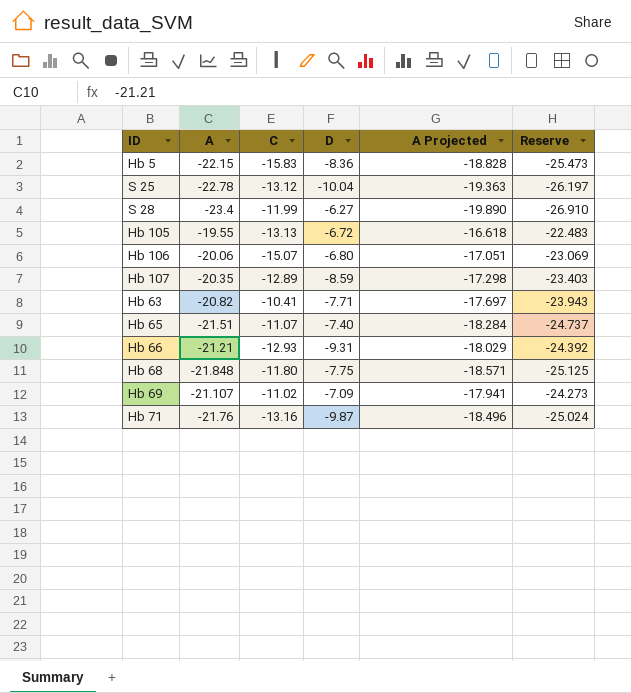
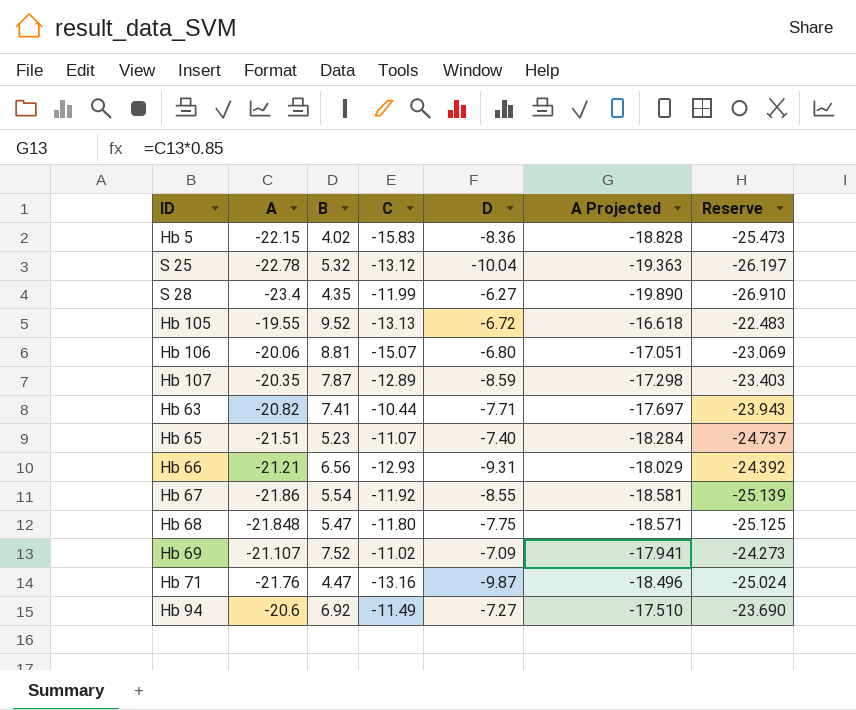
column B | position: none -> 3
Hb 63 | C: -10.41 -> -10.44
row Hb 67: none -> -21.86 | 5.54 | -11.92 | -8.55 | -18.581 | -25.139
row Hb 94: none -> -20.6 | 6.92 | -11.49 | -7.27 | -17.510 | -23.690

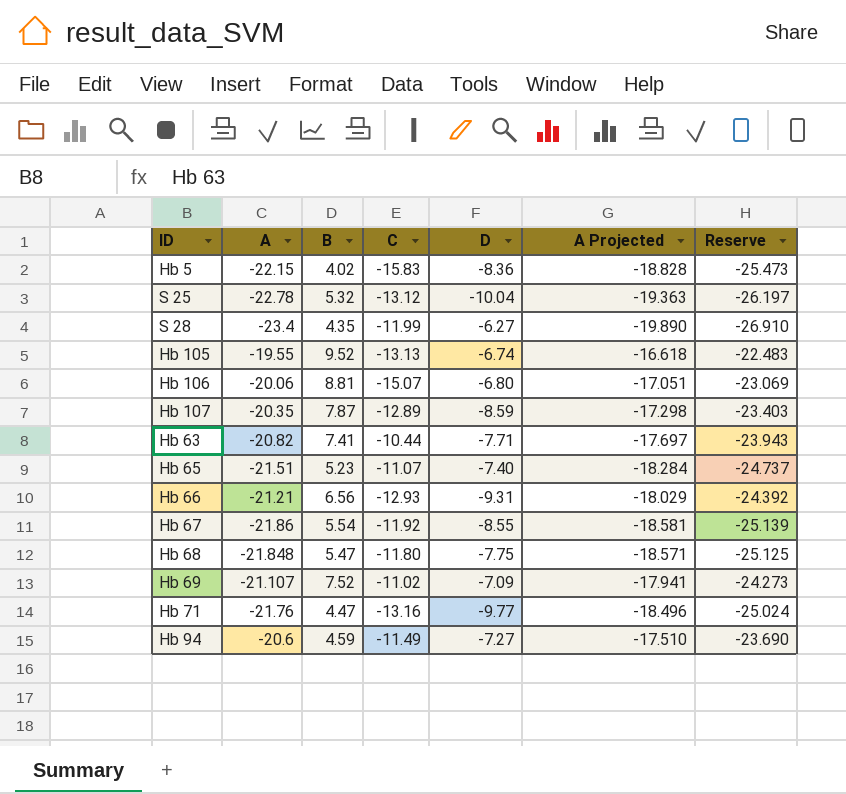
Hb 105 | D: -6.72 -> -6.74
Hb 71 | D: -9.87 -> -9.77
Hb 94 | B: 6.92 -> 4.59

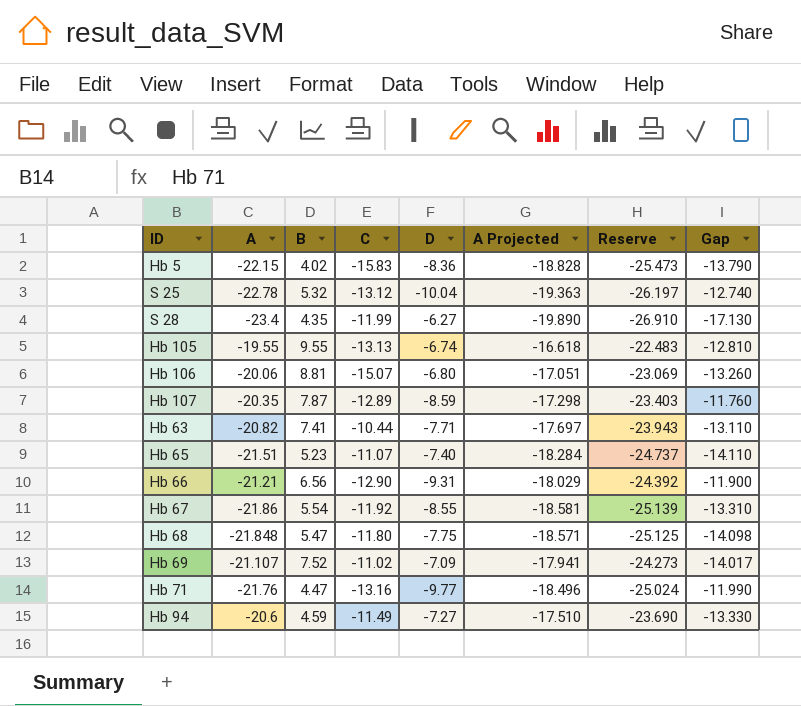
column Gap | formula: none -> [A] - [D]
Hb 105 | B: 9.52 -> 9.55
Hb 66 | C: -12.93 -> -12.90

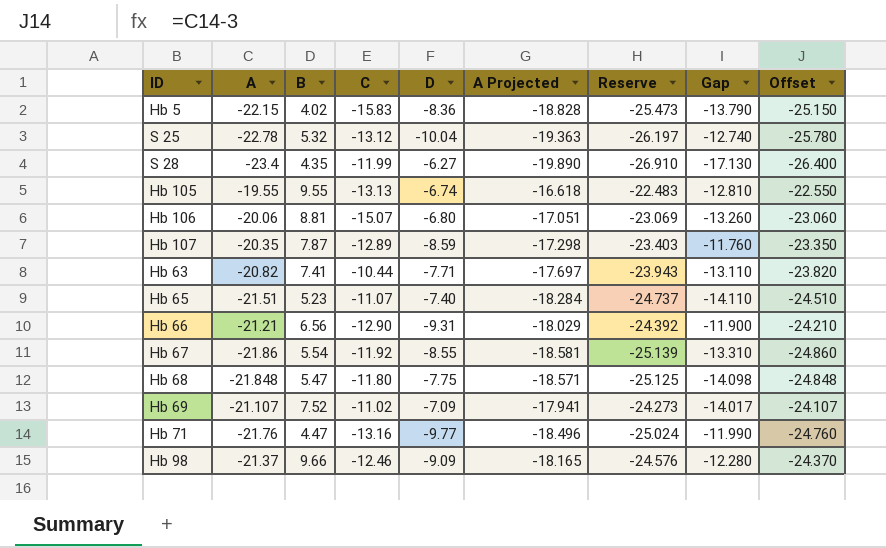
column Offset | formula: none -> [A] - 3
row Hb 94: -20.6 | 4.59 | -11.49 | -7.27 | -17.510 | -23.690 | -13.330 -> none
row Hb 98: none -> -21.37 | 9.66 | -12.46 | -9.09 | -18.165 | -24.576 | -12.280 | -24.370

